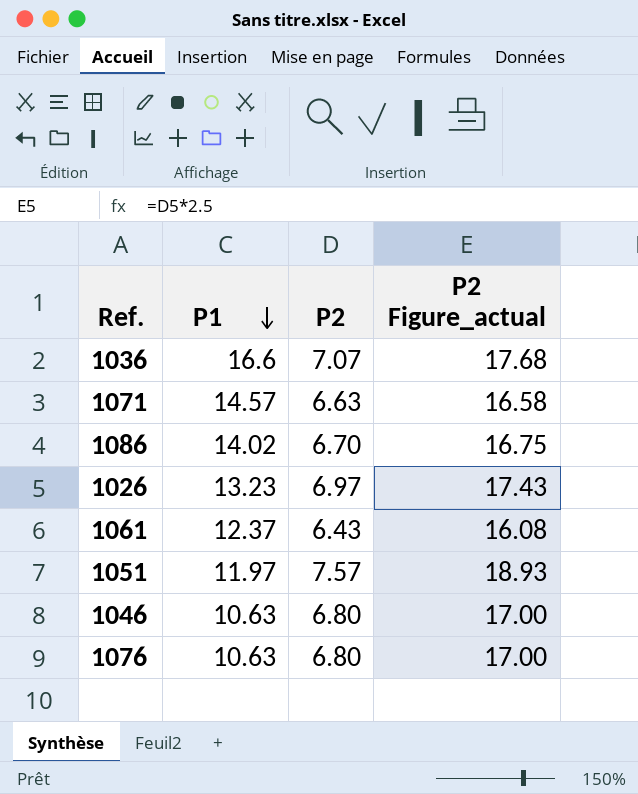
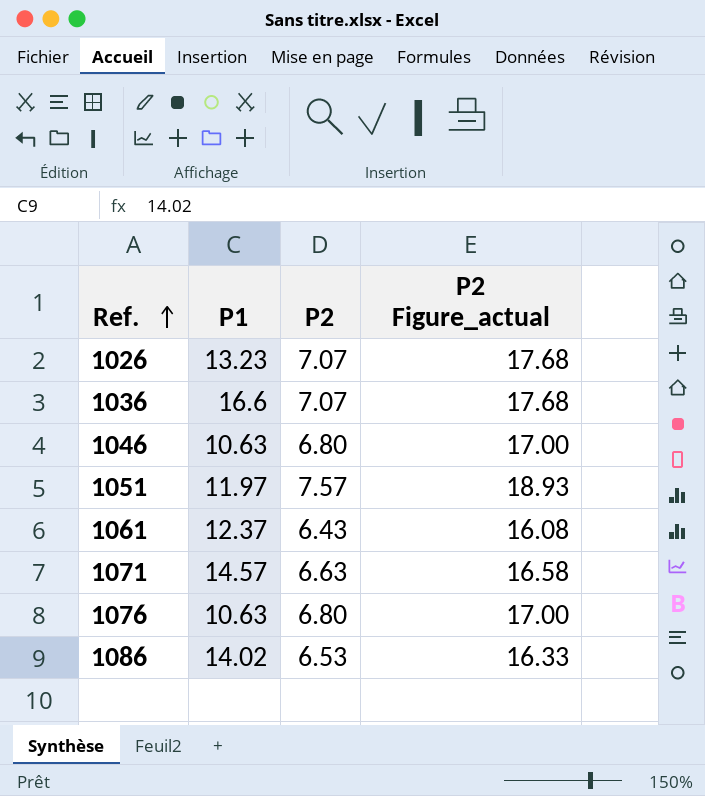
row order: P1 descending -> Ref. ascending
1026 | P2: 6.97 -> 7.07
1026 | P2 Figure_actual: 17.43 -> 17.68
1086 | P2: 6.70 -> 6.53
1086 | P2 Figure_actual: 16.75 -> 16.33

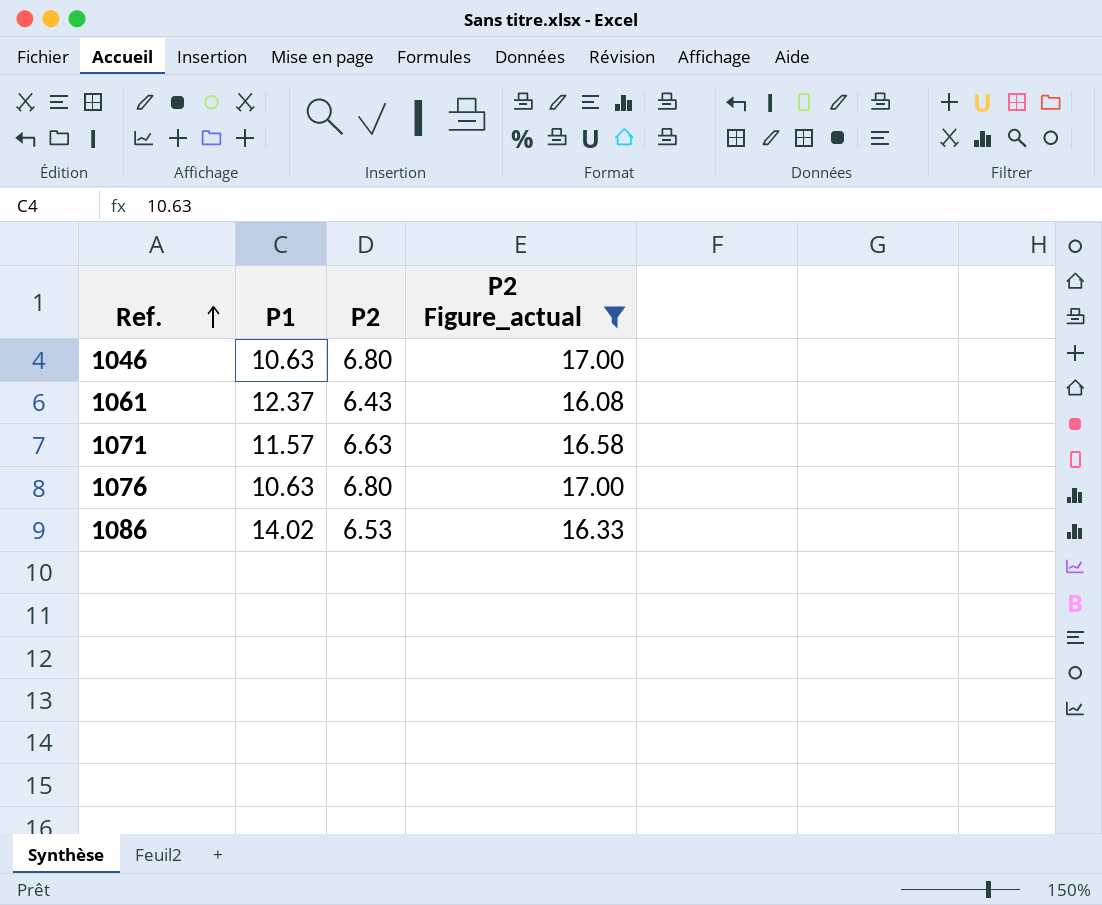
filter: none -> P2 Figure_actual <= 17.00
1071 | P1: 14.57 -> 11.57

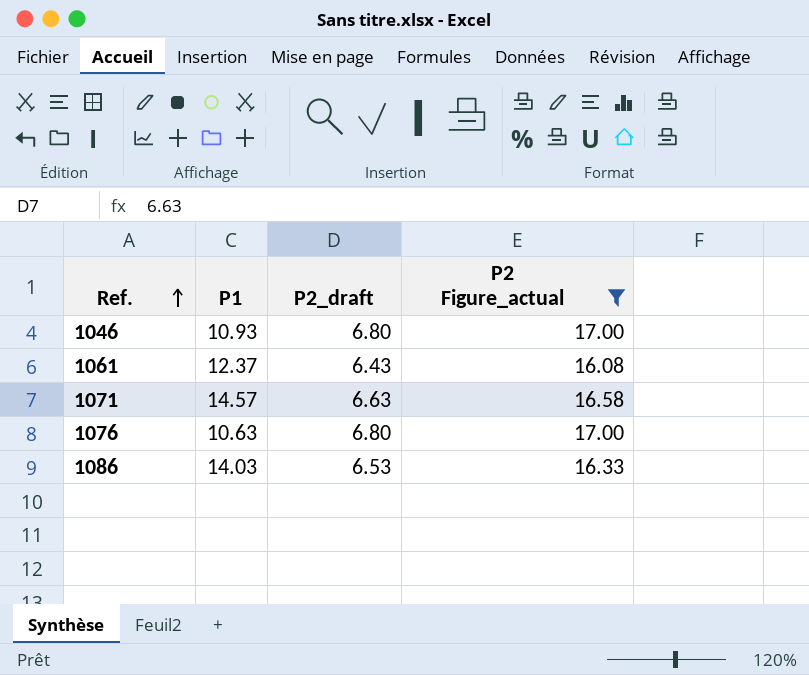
column name: P2 -> P2_draft
1046 | P1: 10.63 -> 10.93
1071 | P1: 11.57 -> 14.57
1086 | P1: 14.02 -> 14.03

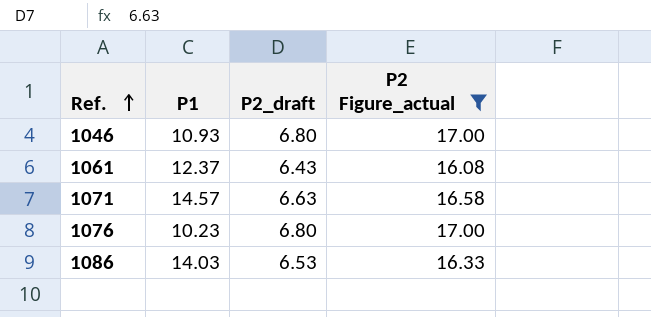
1076 | P1: 10.63 -> 10.23

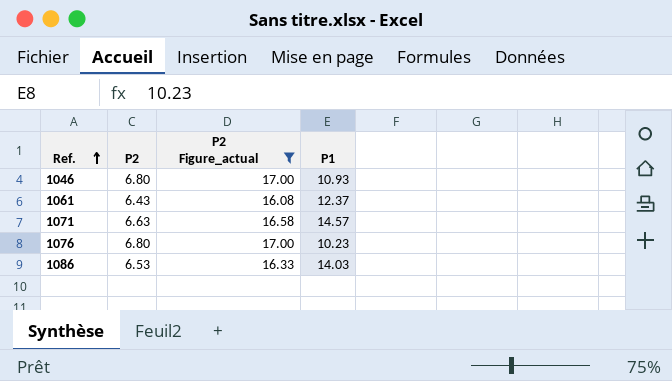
column name: P2_draft -> P2
column P1 | position: 2 -> 4

